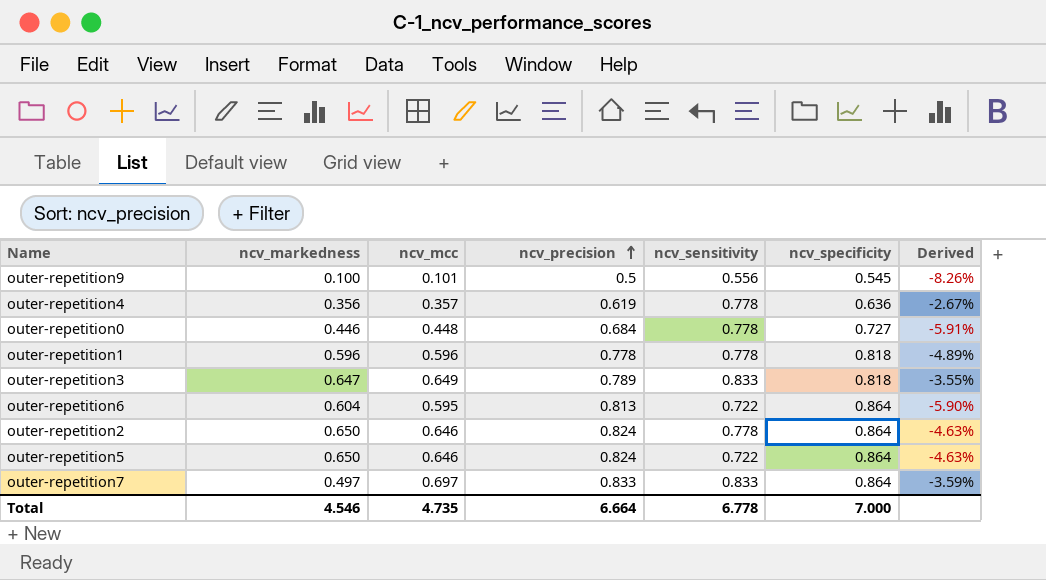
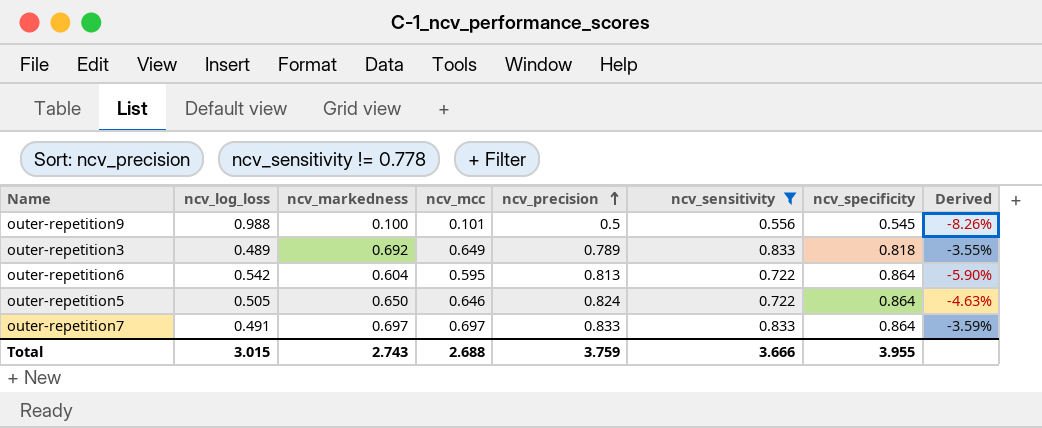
filter: none -> ncv_sensitivity != 0.778
column ncv_log_loss | position: none -> 2
outer-repetition3 | ncv_markedness: 0.647 -> 0.692
outer-repetition7 | ncv_markedness: 0.497 -> 0.697
Total | ncv_markedness: 4.546 -> 2.743
Total | ncv_mcc: 4.735 -> 2.688
Total | ncv_precision: 6.664 -> 3.759
Total | ncv_sensitivity: 6.778 -> 3.666
Total | ncv_specificity: 7.000 -> 3.955

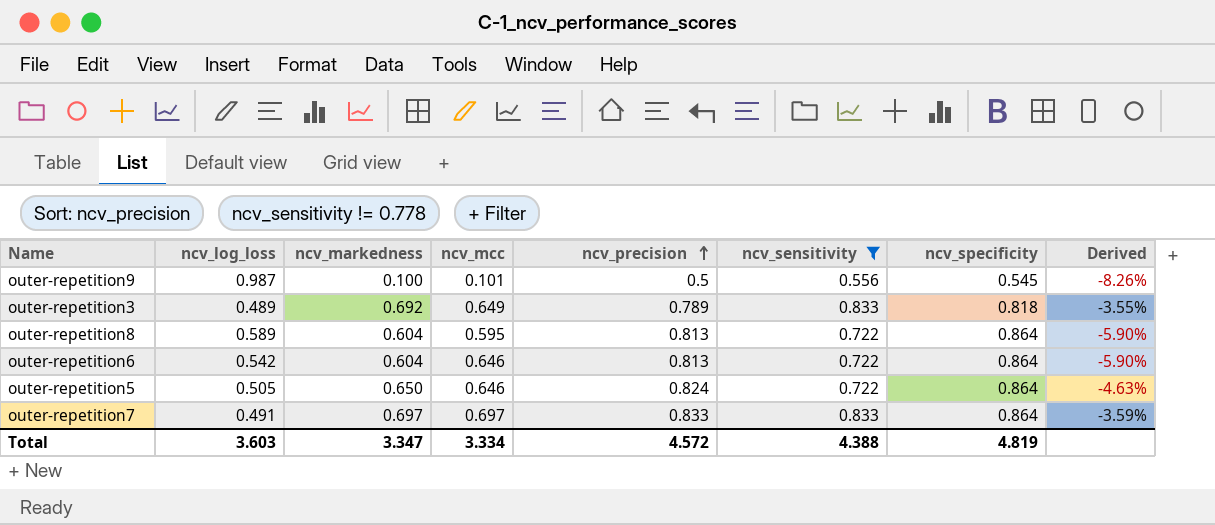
outer-repetition9 | ncv_log_loss: 0.988 -> 0.987
row outer-repetition8: none -> 0.589 | 0.604 | 0.595 | 0.813 | 0.722 | 0.864 | -5.90%
outer-repetition6 | ncv_mcc: 0.595 -> 0.646
Total | ncv_log_loss: 3.015 -> 3.603
Total | ncv_markedness: 2.743 -> 3.347
Total | ncv_mcc: 2.688 -> 3.334
Total | ncv_precision: 3.759 -> 4.572
Total | ncv_sensitivity: 3.666 -> 4.388
Total | ncv_specificity: 3.955 -> 4.819

